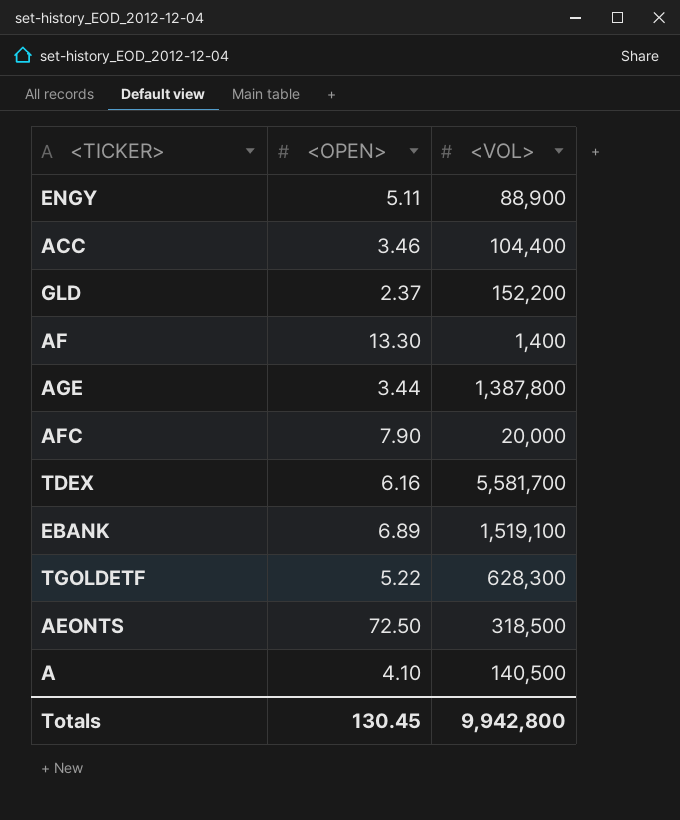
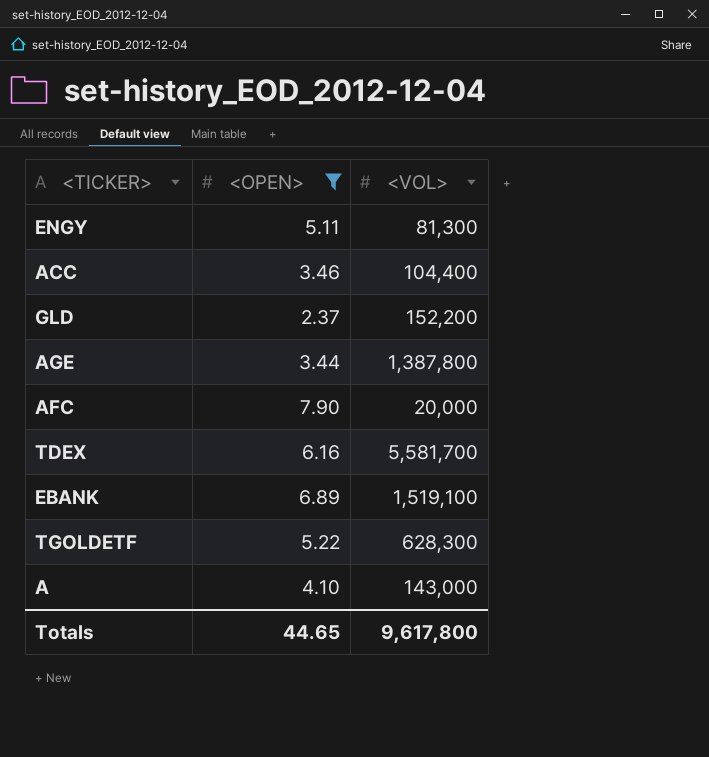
filter: none -> <OPEN> <= 7.90
ENGY | <VOL>: 88,900 -> 81,300
A | <VOL>: 140,500 -> 143,000
Totals | <OPEN>: 130.45 -> 44.65
Totals | <VOL>: 9,942,800 -> 9,617,800

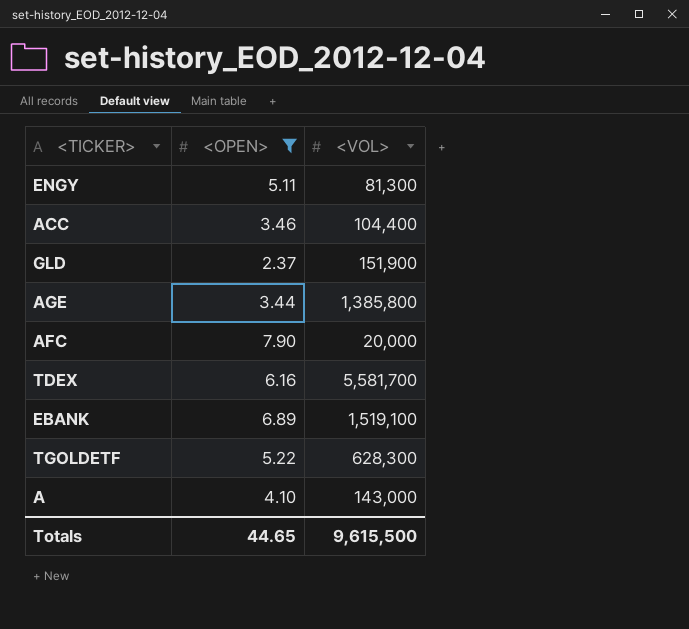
GLD | <VOL>: 152,200 -> 151,900
AGE | <VOL>: 1,387,800 -> 1,385,800
Totals | <VOL>: 9,617,800 -> 9,615,500

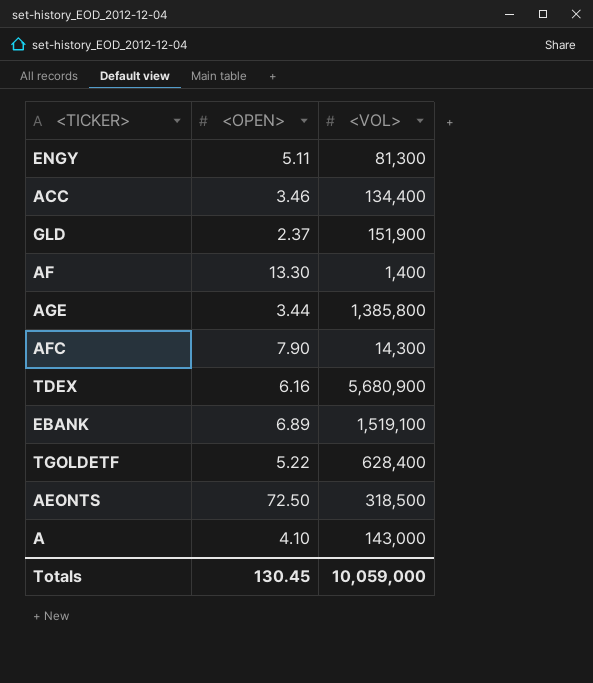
filter: <OPEN> <= 7.90 -> none
ACC | <VOL>: 104,400 -> 134,400
AFC | <VOL>: 20,000 -> 14,300
TDEX | <VOL>: 5,581,700 -> 5,680,900
TGOLDETF | <VOL>: 628,300 -> 628,400
Totals | <OPEN>: 44.65 -> 130.45
Totals | <VOL>: 9,615,500 -> 10,059,000

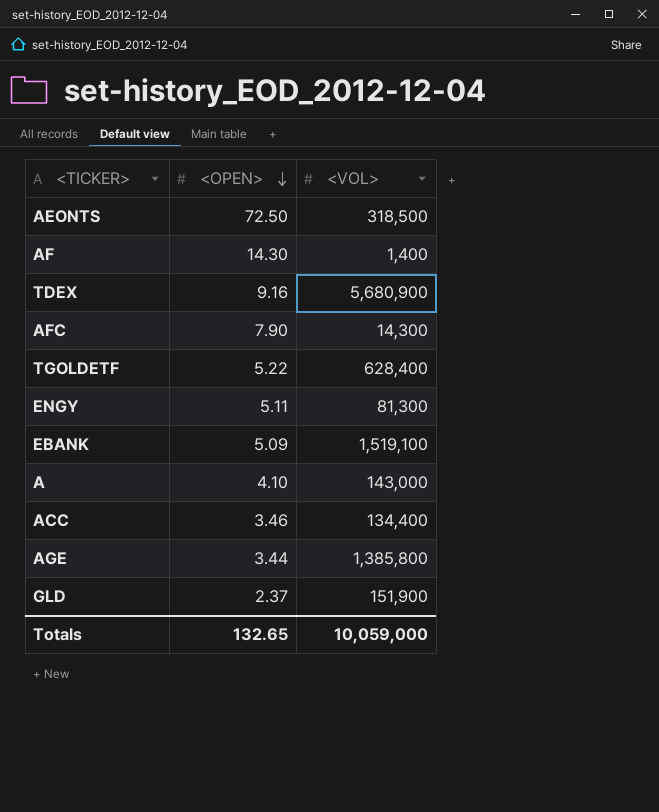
row order: none -> <OPEN> descending
AF | <OPEN>: 13.30 -> 14.30
TDEX | <OPEN>: 6.16 -> 9.16
EBANK | <OPEN>: 6.89 -> 5.09
Totals | <OPEN>: 130.45 -> 132.65

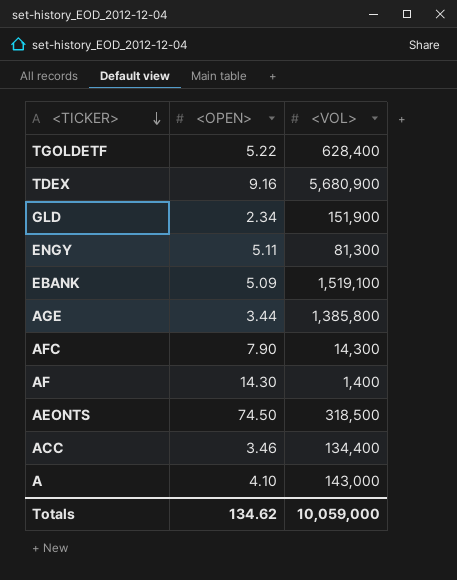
row order: <OPEN> descending -> <TICKER> descending
GLD | <OPEN>: 2.37 -> 2.34
AEONTS | <OPEN>: 72.50 -> 74.50
Totals | <OPEN>: 132.65 -> 134.62

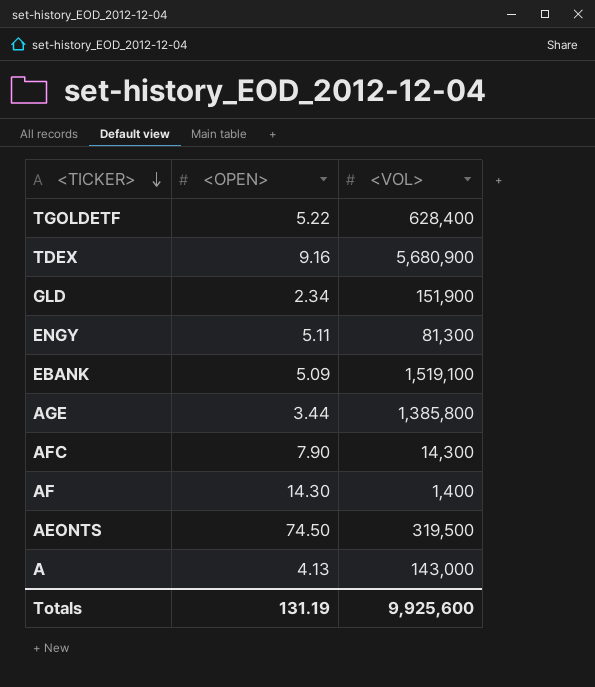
row ACC: 3.46 | 134,400 -> none
AEONTS | <VOL>: 318,500 -> 319,500
A | <OPEN>: 4.10 -> 4.13
Totals | <OPEN>: 134.62 -> 131.19
Totals | <VOL>: 10,059,000 -> 9,925,600

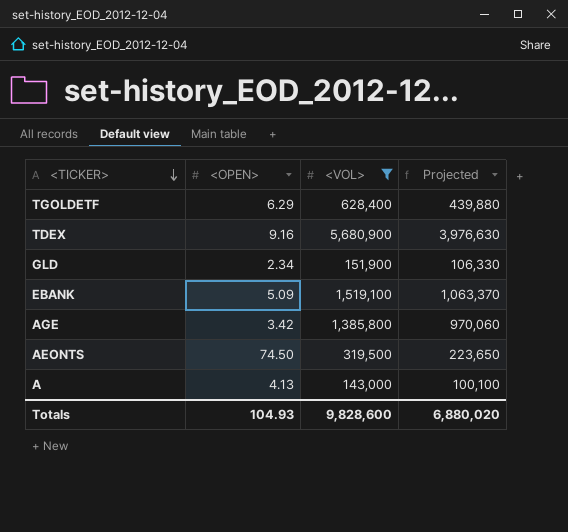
filter: none -> <VOL> >= 143,000
column Projected | formula: none -> [<VOL>] * 0.7
TGOLDETF | <OPEN>: 5.22 -> 6.29
AGE | <OPEN>: 3.44 -> 3.42
Totals | <OPEN>: 131.19 -> 104.93
Totals | <VOL>: 9,925,600 -> 9,828,600

